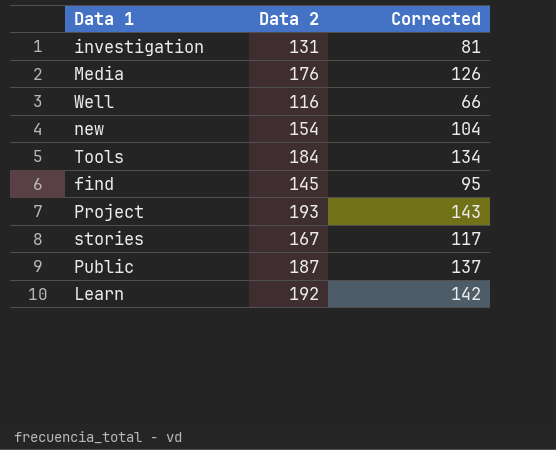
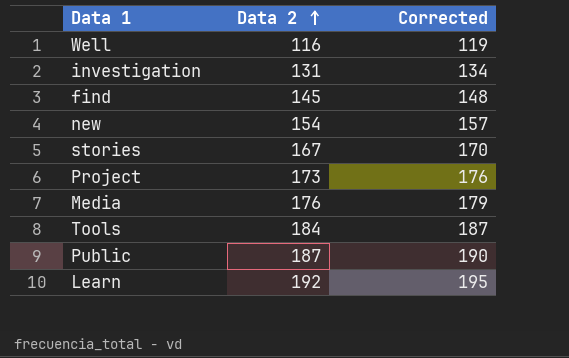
row order: none -> Data 2 ascending
column Corrected | formula: [Data 2] - 50 -> [Data 2] + 3
Project | Data 2: 193 -> 173

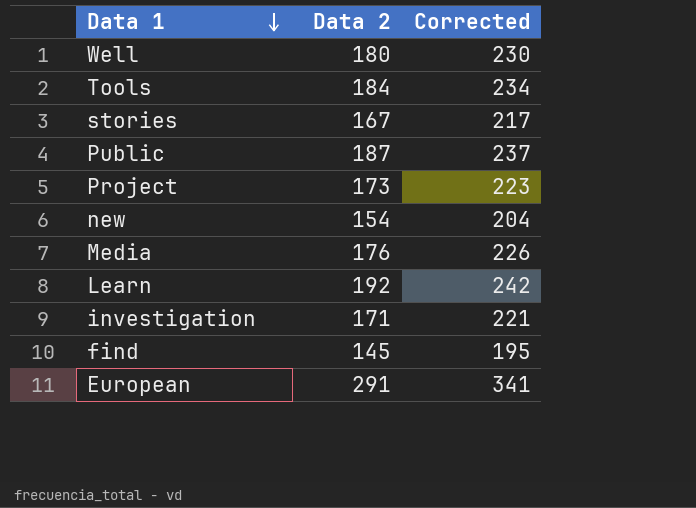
row order: Data 2 ascending -> Data 1 descending
column Corrected | formula: [Data 2] + 3 -> [Data 2] + 50
Well | Data 2: 116 -> 180
investigation | Data 2: 131 -> 171
row European: none -> 291 | 341

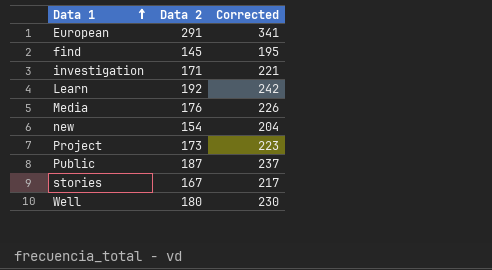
row order: Data 1 descending -> Data 1 ascending
row Tools: 184 | 234 -> none

